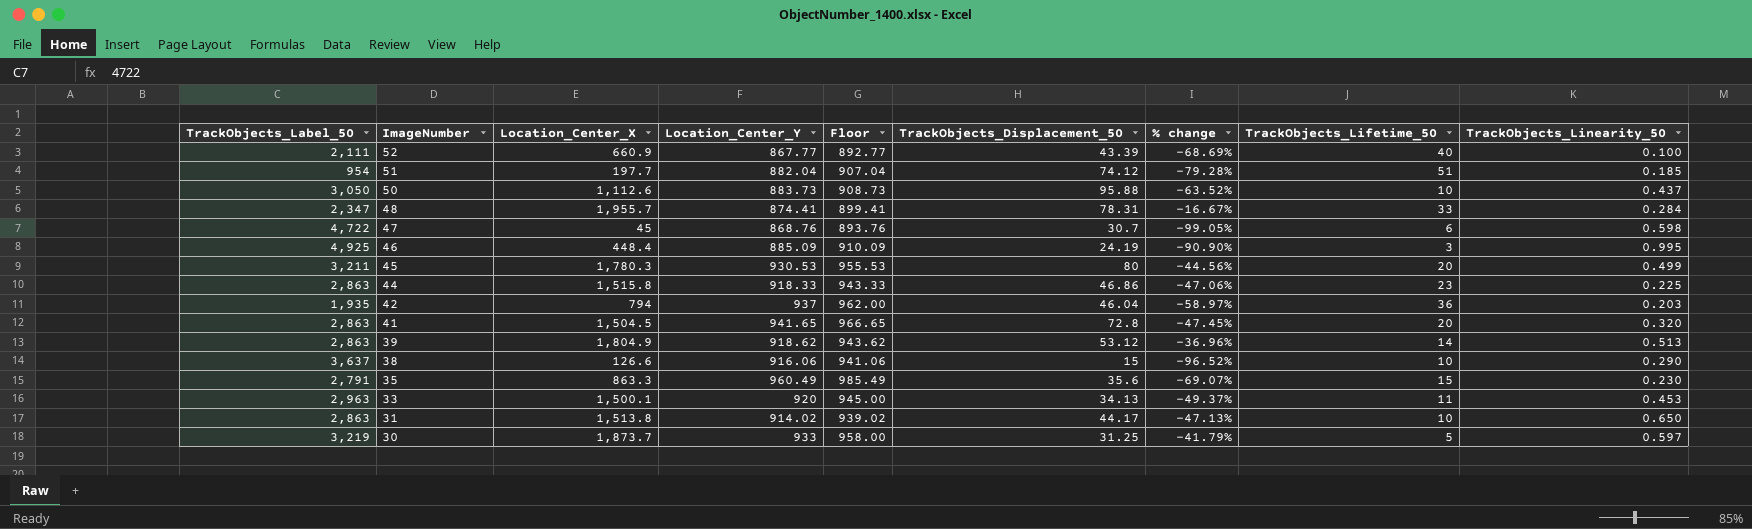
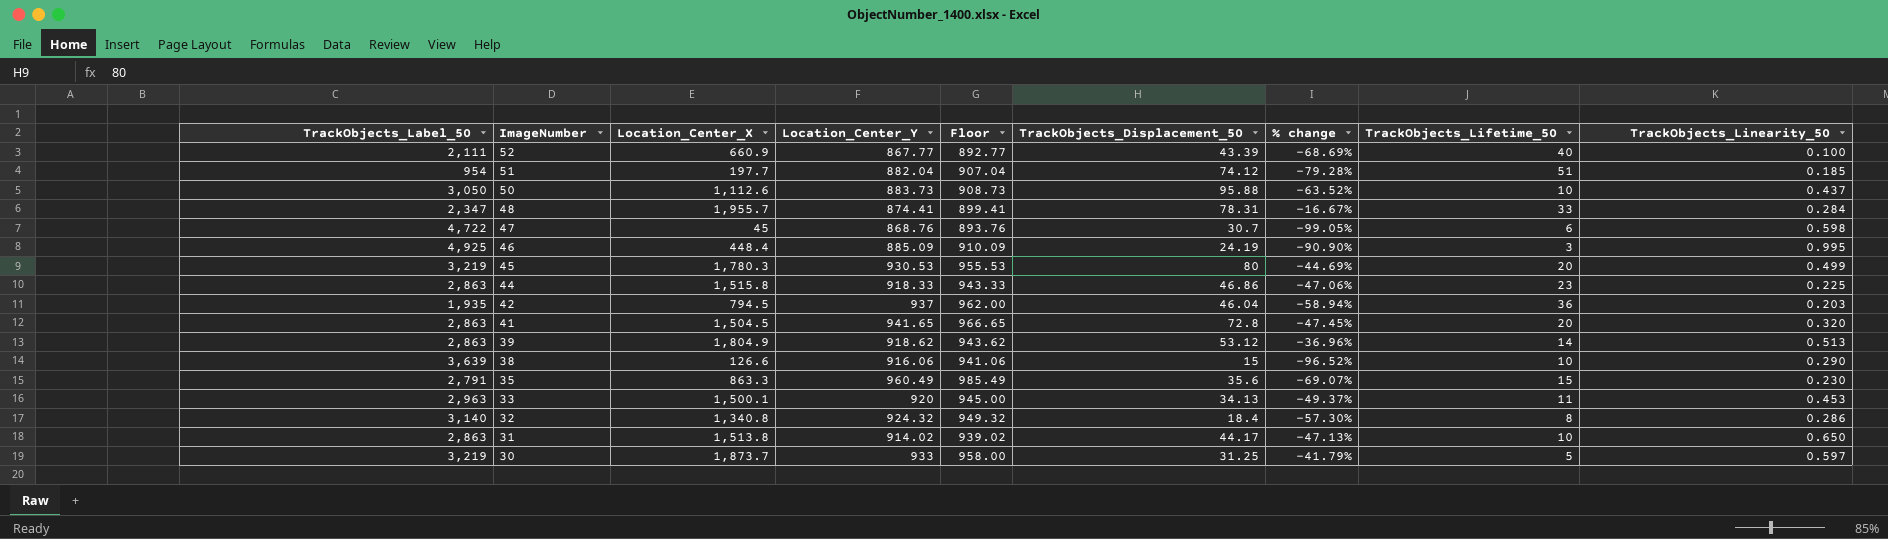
45 | TrackObjects_Label_50: 3,211 -> 3,219
45 | % change: -44.56% -> -44.69%
42 | Location_Center_X: 794 -> 794.5
42 | % change: -58.97% -> -58.94%
38 | TrackObjects_Label_50: 3,637 -> 3,639
row 32: none -> 3,140 | 1,340.8 | 924.32 | 949.32 | 18.4 | -57.30% | 8 | 0.286

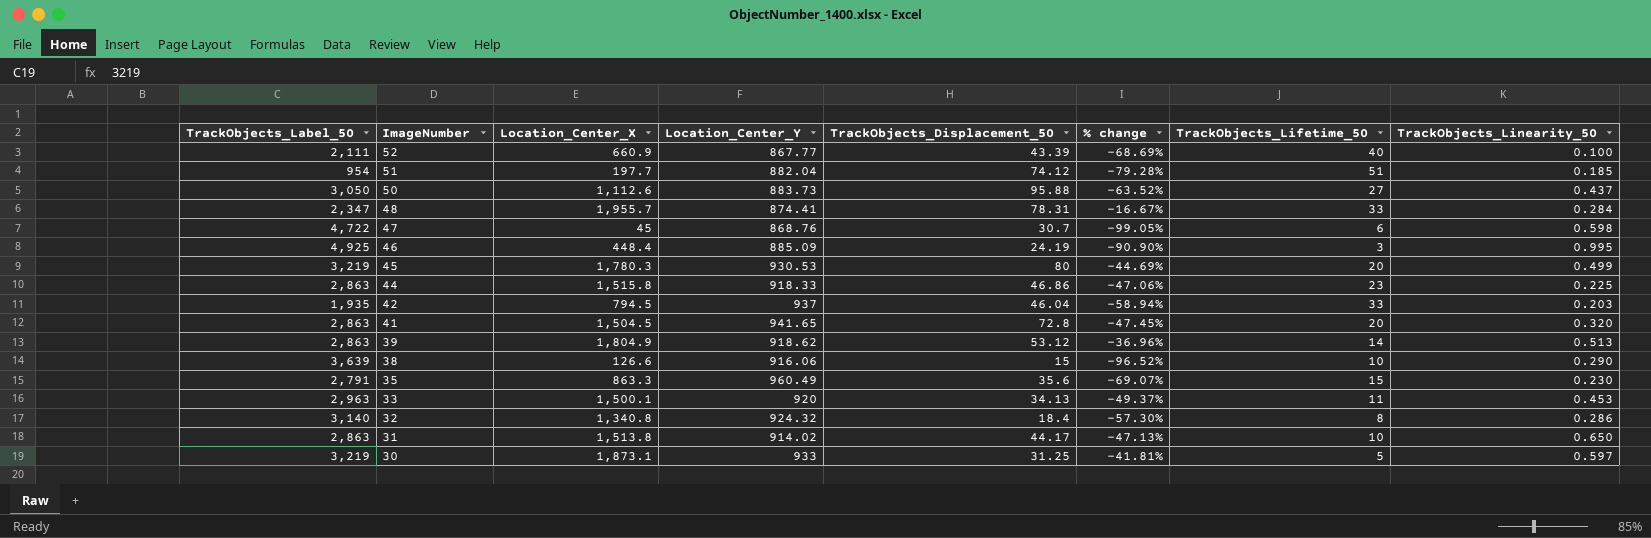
column Floor | formula: [Location_Center_Y] + 25 -> none
50 | TrackObjects_Lifetime_50: 10 -> 27
42 | TrackObjects_Lifetime_50: 36 -> 33
30 | Location_Center_X: 1,873.7 -> 1,873.1
30 | % change: -41.79% -> -41.81%

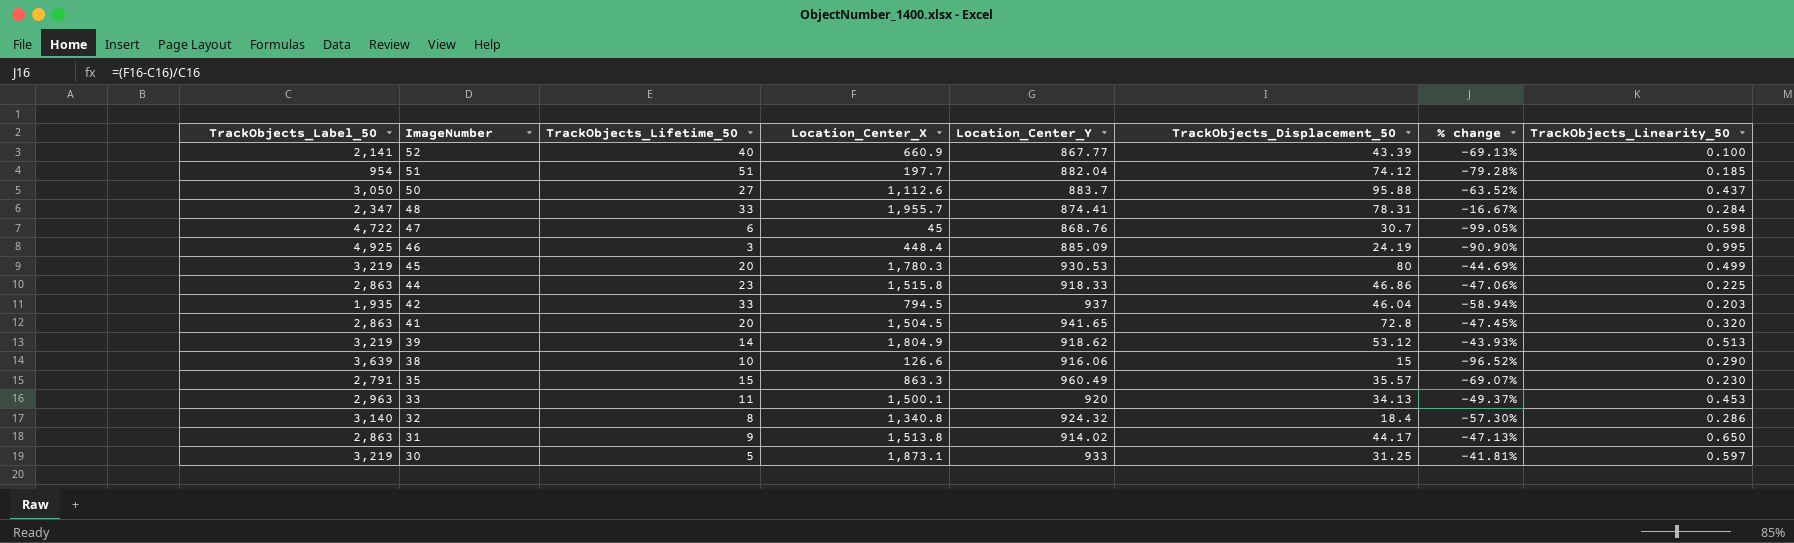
column TrackObjects_Lifetime_50 | position: 7 -> 3
52 | TrackObjects_Label_50: 2,111 -> 2,141
52 | % change: -68.69% -> -69.13%
50 | Location_Center_Y: 883.73 -> 883.7
39 | TrackObjects_Label_50: 2,863 -> 3,219
39 | % change: -36.96% -> -43.93%
35 | TrackObjects_Displacement_50: 35.6 -> 35.57
31 | TrackObjects_Lifetime_50: 10 -> 9

